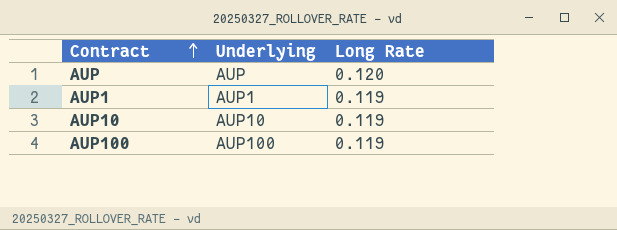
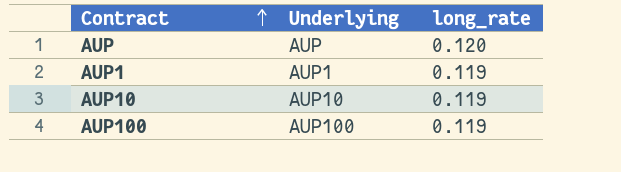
column name: Long Rate -> long_rate

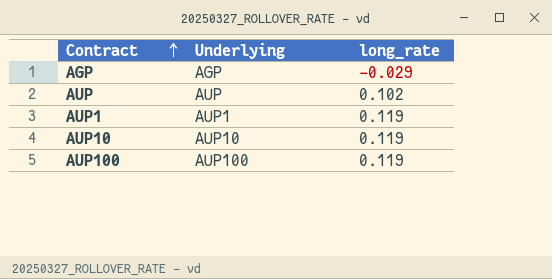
row AGP: none -> AGP | -0.029
AUP | long_rate: 0.120 -> 0.102

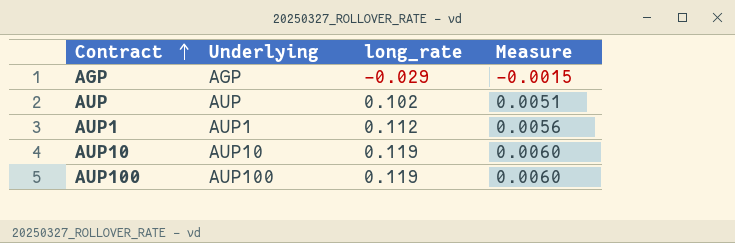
column Measure | formula: none -> [long_rate] * 0.05
AUP1 | long_rate: 0.119 -> 0.112

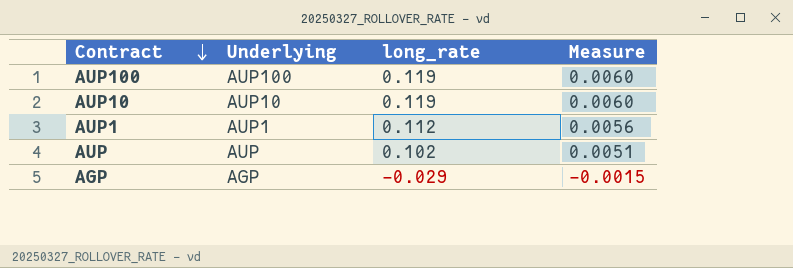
row order: Contract ascending -> Contract descending

